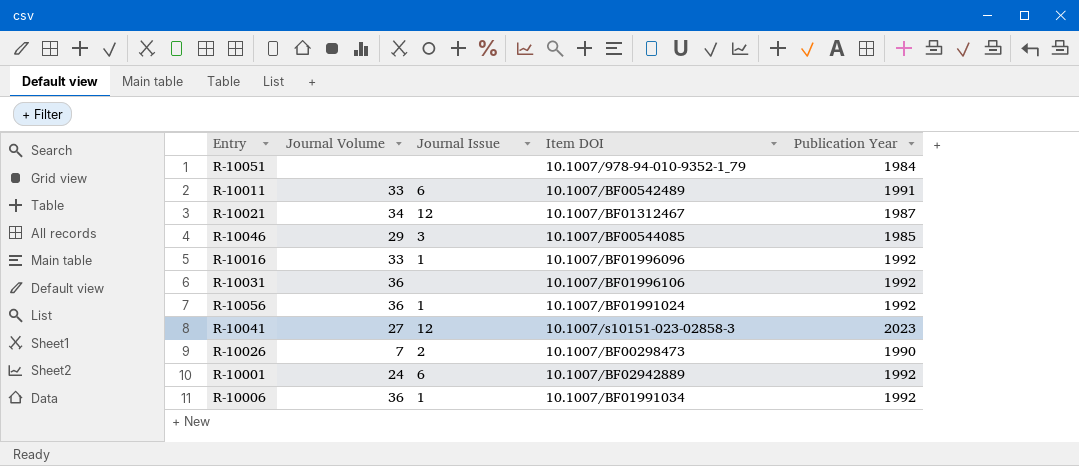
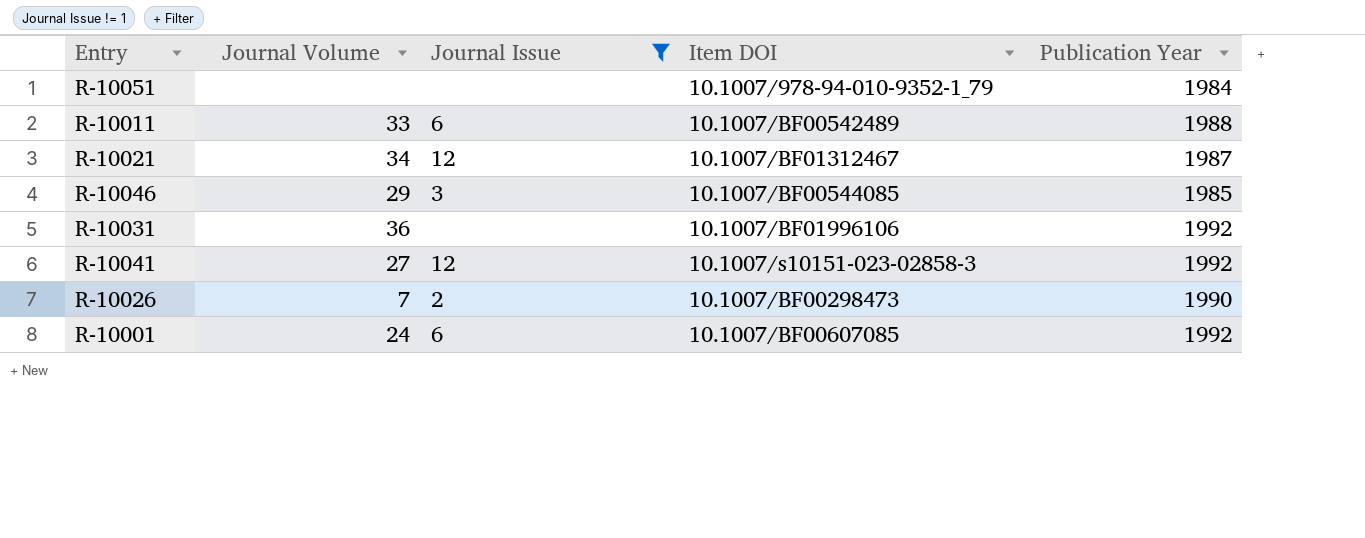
filter: none -> Journal Issue != 1
R-10011 | Publication Year: 1991 -> 1988
R-10041 | Publication Year: 2023 -> 1992
R-10001 | Item DOI: 10.1007/BF02942889 -> 10.1007/BF00607085

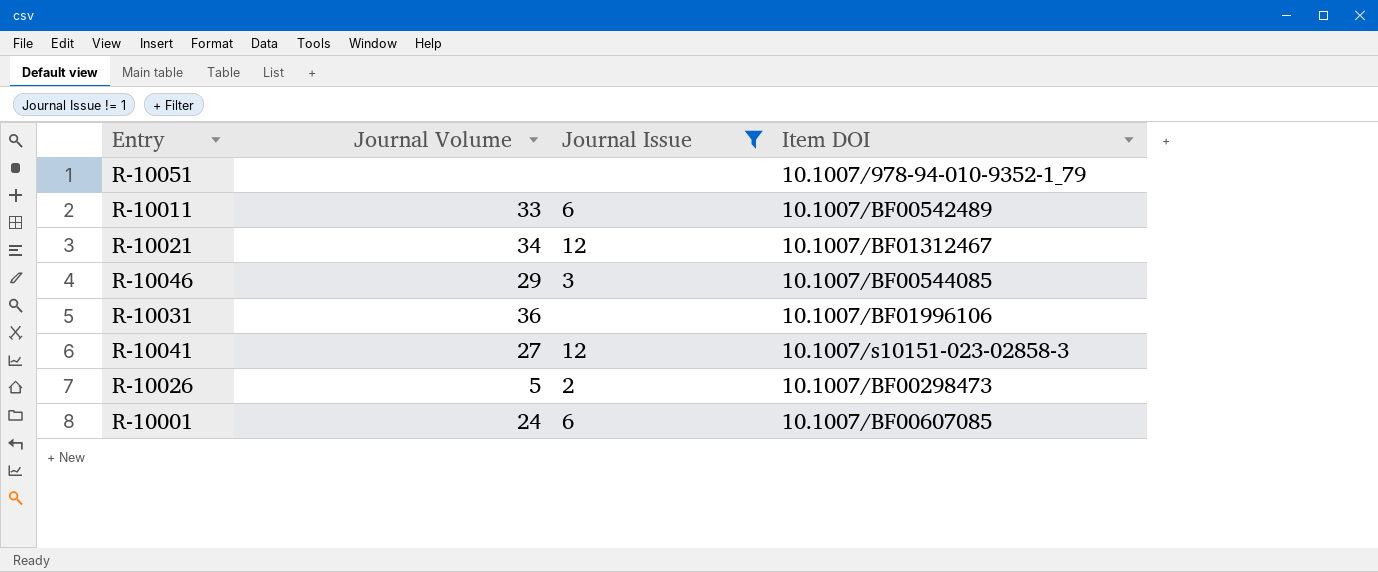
column Publication Year | position: 5 -> none
R-10026 | Journal Volume: 7 -> 5

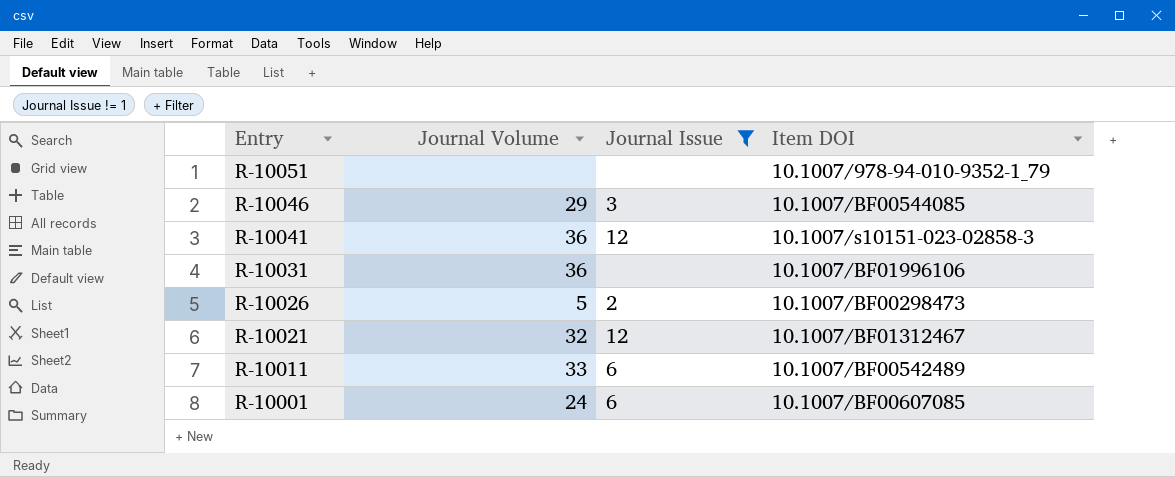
row order: none -> Entry descending
R-10041 | Journal Volume: 27 -> 36
R-10021 | Journal Volume: 34 -> 32

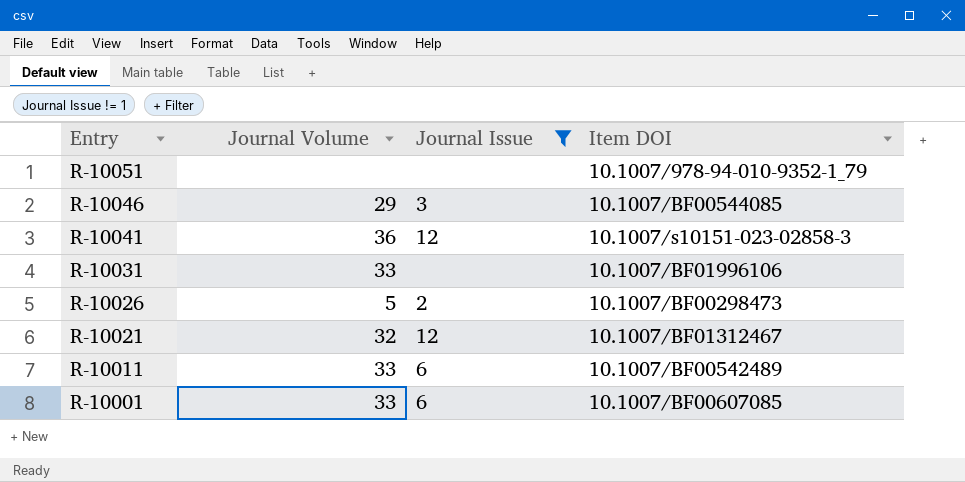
R-10031 | Journal Volume: 36 -> 33
R-10001 | Journal Volume: 24 -> 33

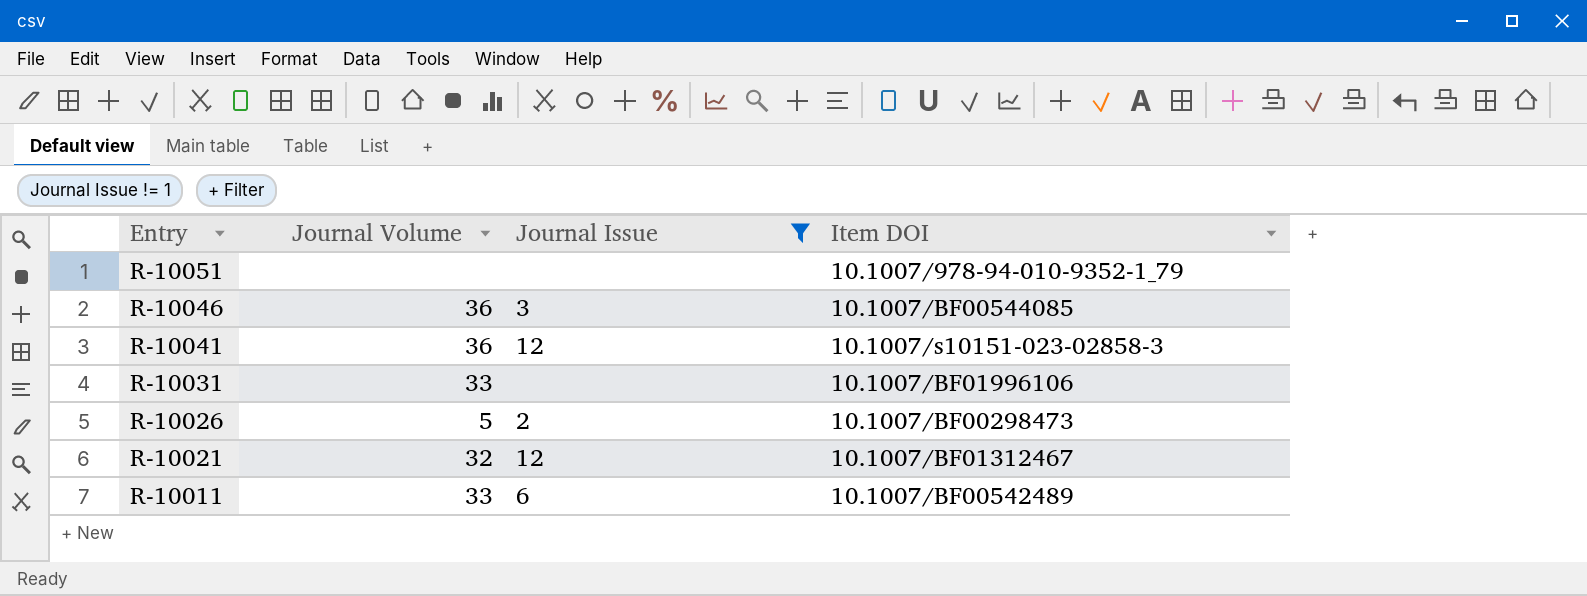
row R-10001: 33 | 6 | 10.1007/BF00607085 -> none
R-10046 | Journal Volume: 29 -> 36

